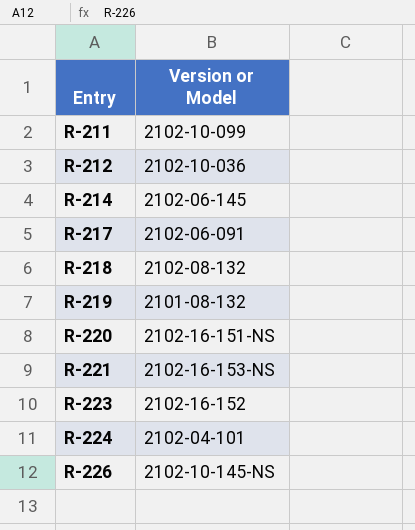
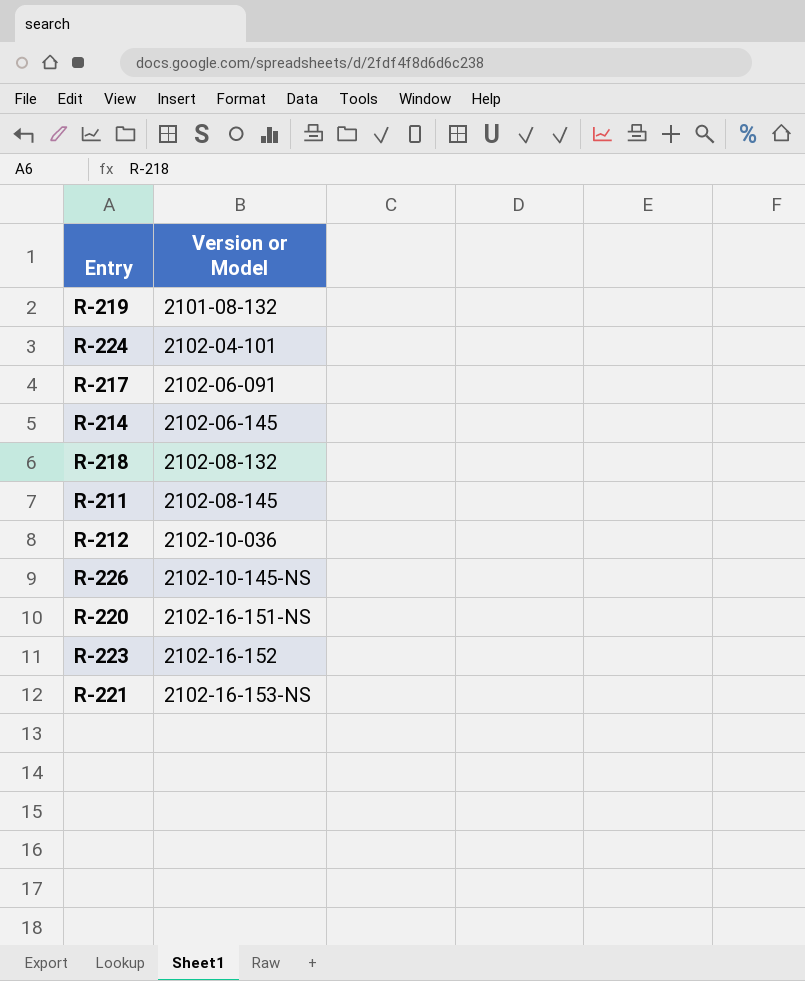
row order: Entry ascending -> Version or Model ascending
R-211 | Version or Model: 2102-10-099 -> 2102-08-145

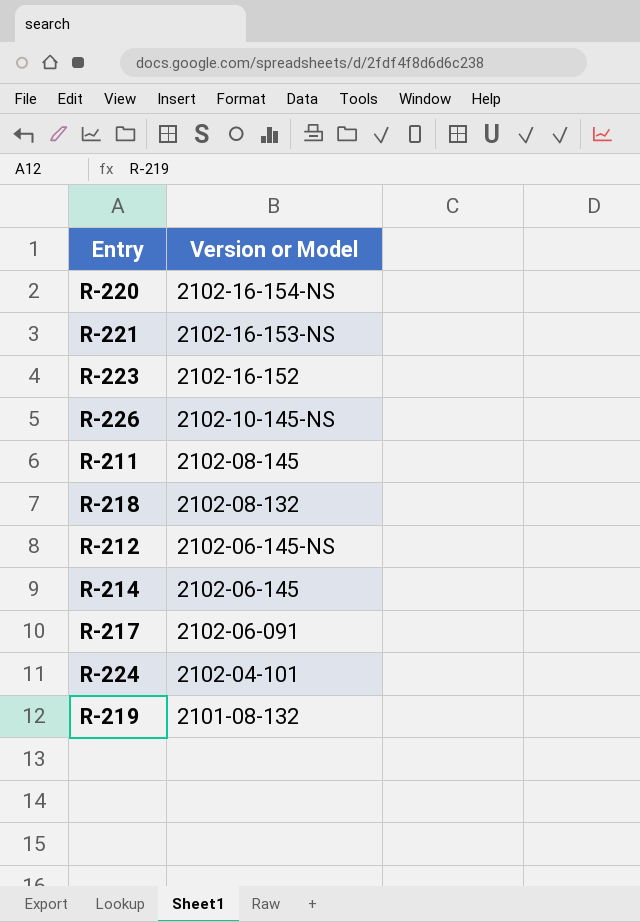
row order: Version or Model ascending -> Version or Model descending
R-220 | Version or Model: 2102-16-151-NS -> 2102-16-154-NS
R-212 | Version or Model: 2102-10-036 -> 2102-06-145-NS

